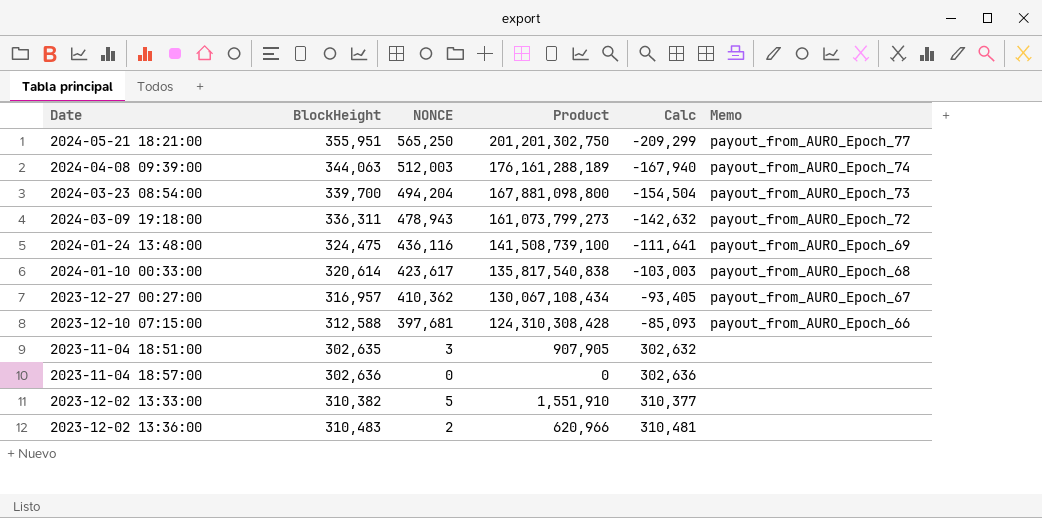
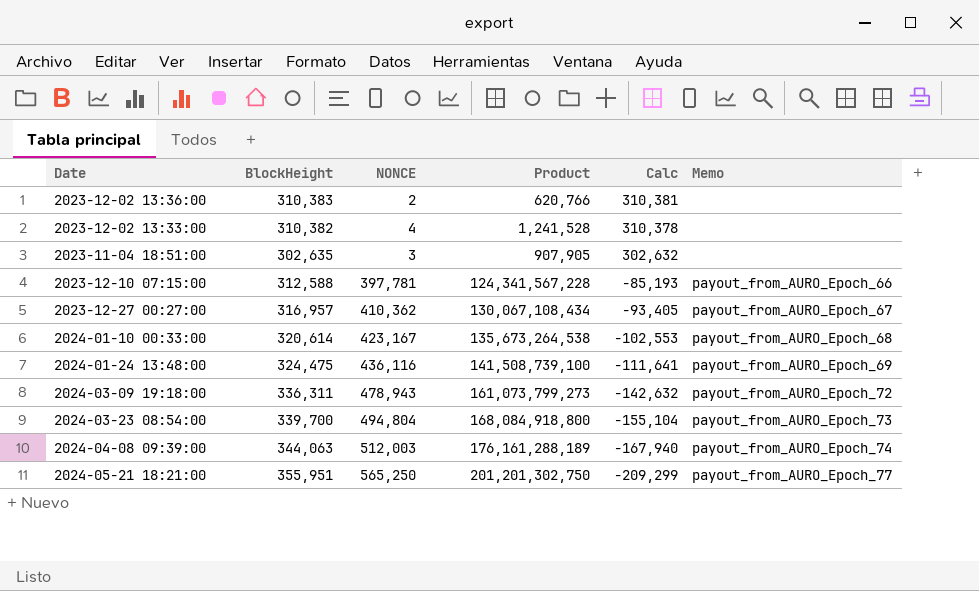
row order: Calc ascending -> Calc descending
row 2023-11-04 18:57:00: 302,636 | 0 | 0 | 302,636 | none -> none
2023-12-02 13:36:00 | BlockHeight: 310,483 -> 310,383
2023-12-02 13:36:00 | Product: 620,966 -> 620,766
2023-12-02 13:36:00 | Calc: 310,481 -> 310,381
2023-12-02 13:33:00 | NONCE: 5 -> 4
2023-12-02 13:33:00 | Product: 1,551,910 -> 1,241,528
2023-12-02 13:33:00 | Calc: 310,377 -> 310,378
2023-12-10 07:15:00 | NONCE: 397,681 -> 397,781
2023-12-10 07:15:00 | Product: 124,310,308,428 -> 124,341,567,228
2023-12-10 07:15:00 | Calc: -85,093 -> -85,193
2024-01-10 00:33:00 | NONCE: 423,617 -> 423,167
2024-01-10 00:33:00 | Product: 135,817,540,838 -> 135,673,264,538
2024-01-10 00:33:00 | Calc: -103,003 -> -102,553
2024-03-23 08:54:00 | NONCE: 494,204 -> 494,804
2024-03-23 08:54:00 | Product: 167,881,098,800 -> 168,084,918,800
2024-03-23 08:54:00 | Calc: -154,504 -> -155,104

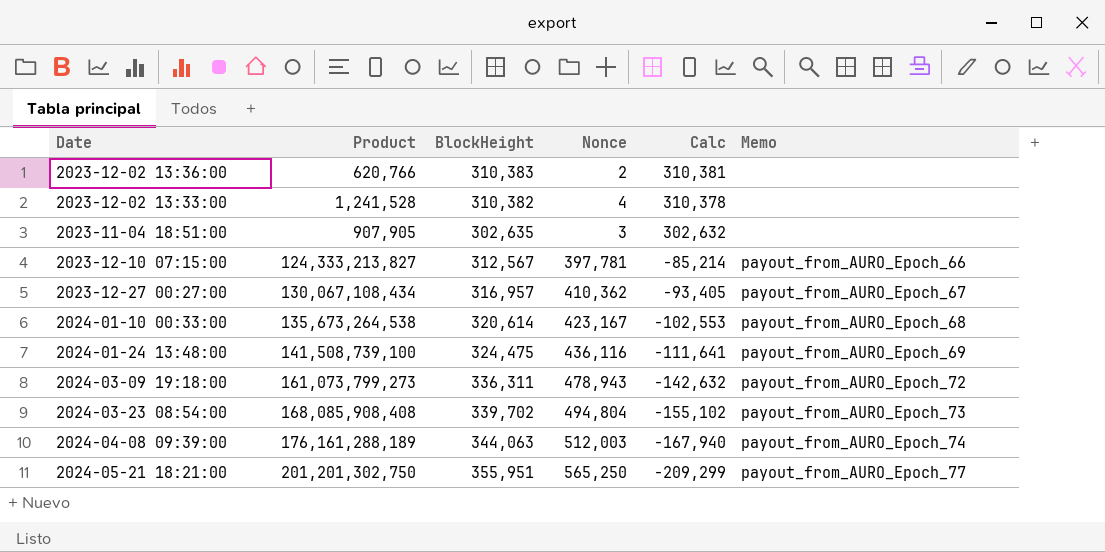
column Product | position: 4 -> 2
column name: NONCE -> Nonce
2023-12-10 07:15:00 | Product: 124,341,567,228 -> 124,333,213,827
2023-12-10 07:15:00 | BlockHeight: 312,588 -> 312,567
2023-12-10 07:15:00 | Calc: -85,193 -> -85,214
2024-03-23 08:54:00 | Product: 168,084,918,800 -> 168,085,908,408
2024-03-23 08:54:00 | BlockHeight: 339,700 -> 339,702
2024-03-23 08:54:00 | Calc: -155,104 -> -155,102

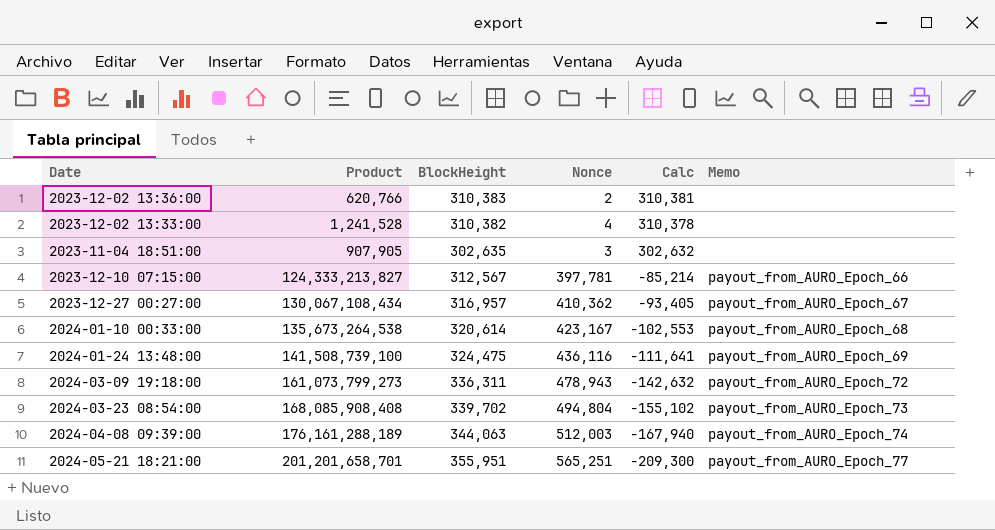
2024-05-21 18:21:00 | Product: 201,201,302,750 -> 201,201,658,701
2024-05-21 18:21:00 | Nonce: 565,250 -> 565,251
2024-05-21 18:21:00 | Calc: -209,299 -> -209,300

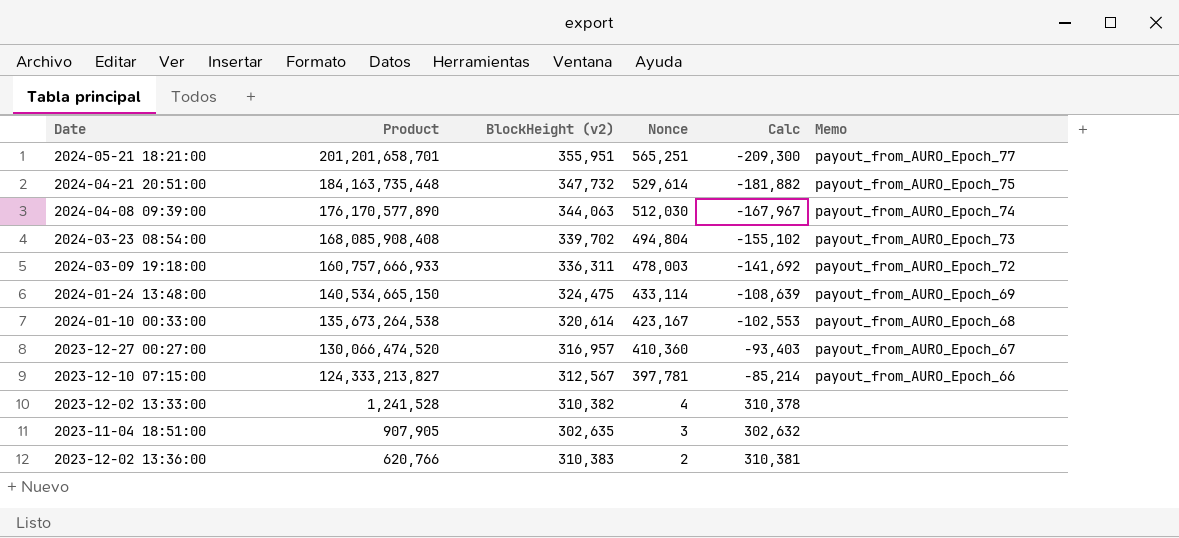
row order: Calc descending -> Product descending
column name: BlockHeight -> BlockHeight (v2)
row 2024-04-21 20:51:00: none -> 184,163,735,448 | 347,732 | 529,614 | -181,882 | payout_from_AURO_Epoch_75
2024-04-08 09:39:00 | Product: 176,161,288,189 -> 176,170,577,890
2024-04-08 09:39:00 | Nonce: 512,003 -> 512,030
2024-04-08 09:39:00 | Calc: -167,940 -> -167,967
2024-03-09 19:18:00 | Product: 161,073,799,273 -> 160,757,666,933
2024-03-09 19:18:00 | Nonce: 478,943 -> 478,003
2024-03-09 19:18:00 | Calc: -142,632 -> -141,692
2024-01-24 13:48:00 | Product: 141,508,739,100 -> 140,534,665,150
2024-01-24 13:48:00 | Nonce: 436,116 -> 433,114
2024-01-24 13:48:00 | Calc: -111,641 -> -108,639
2023-12-27 00:27:00 | Product: 130,067,108,434 -> 130,066,474,520
2023-12-27 00:27:00 | Nonce: 410,362 -> 410,360
2023-12-27 00:27:00 | Calc: -93,405 -> -93,403

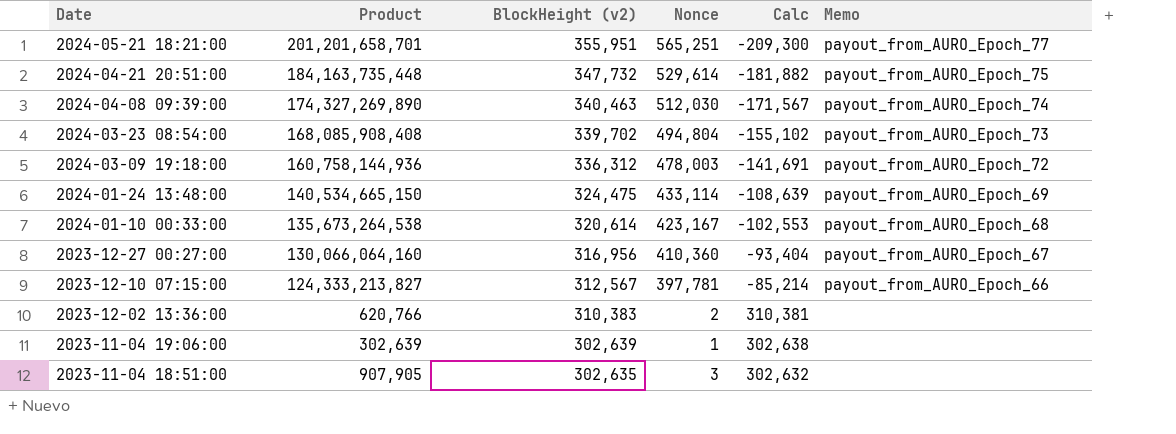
row order: Product descending -> Date descending
row 2023-12-02 13:33:00: 1,241,528 | 310,382 | 4 | 310,378 | none -> none
2024-04-08 09:39:00 | Product: 176,170,577,890 -> 174,327,269,890
2024-04-08 09:39:00 | BlockHeight (v2): 344,063 -> 340,463
2024-04-08 09:39:00 | Calc: -167,967 -> -171,567
2024-03-09 19:18:00 | Product: 160,757,666,933 -> 160,758,144,936
2024-03-09 19:18:00 | BlockHeight (v2): 336,311 -> 336,312
2024-03-09 19:18:00 | Calc: -141,692 -> -141,691
2023-12-27 00:27:00 | Product: 130,066,474,520 -> 130,066,064,160
2023-12-27 00:27:00 | BlockHeight (v2): 316,957 -> 316,956
2023-12-27 00:27:00 | Calc: -93,403 -> -93,404
row 2023-11-04 19:06:00: none -> 302,639 | 302,639 | 1 | 302,638 | none

